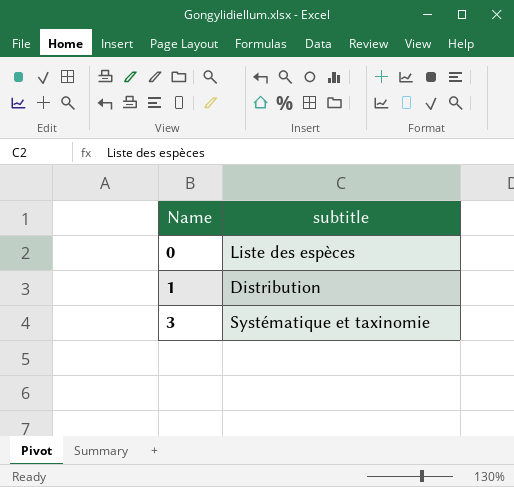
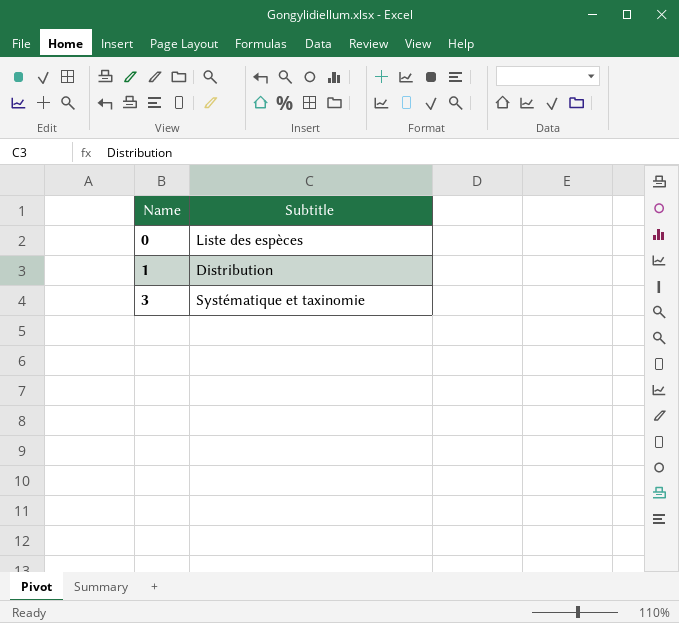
column name: subtitle -> Subtitle

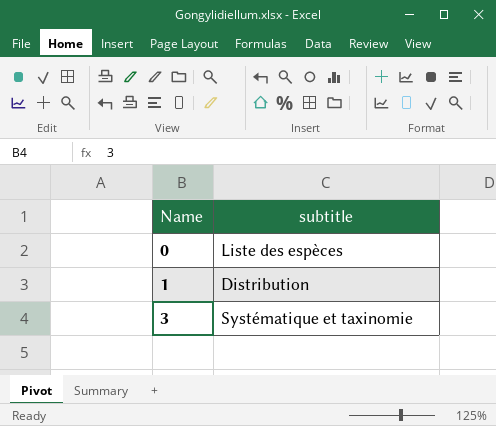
column name: Subtitle -> subtitle

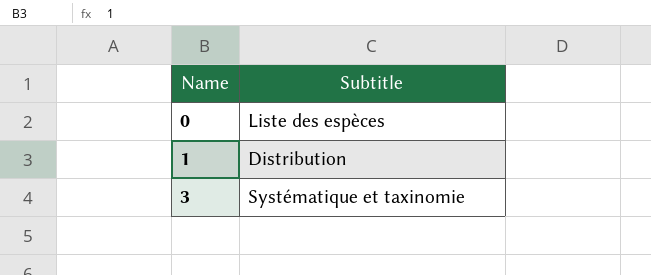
column name: subtitle -> Subtitle

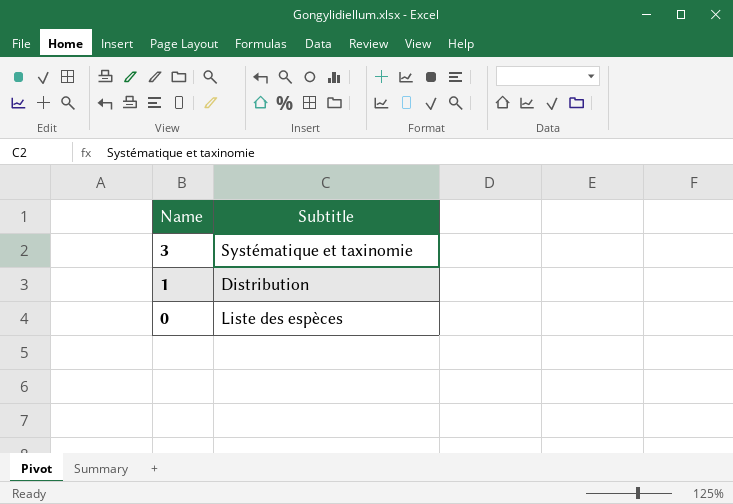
row order: Name ascending -> Name descending

